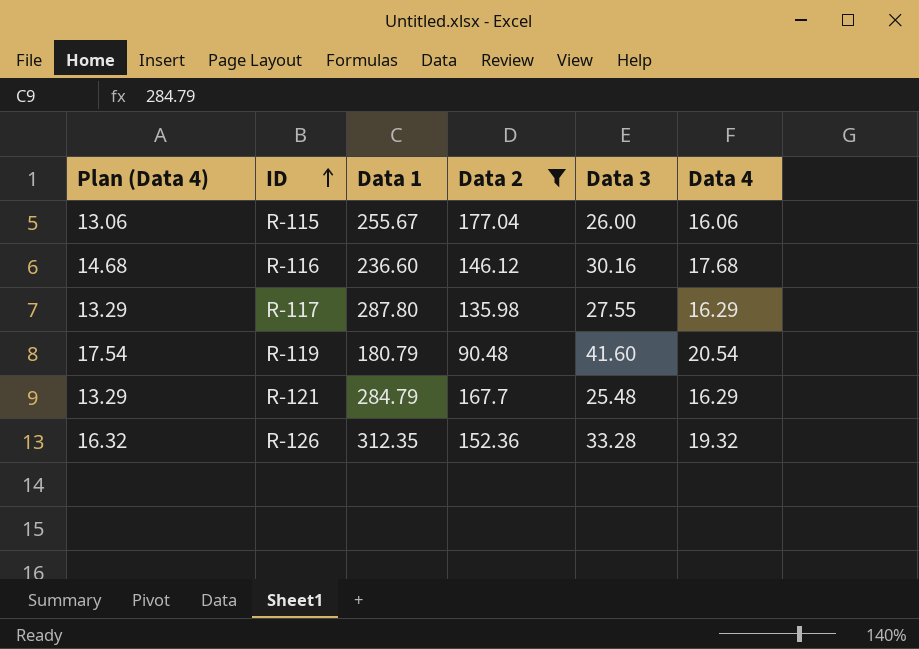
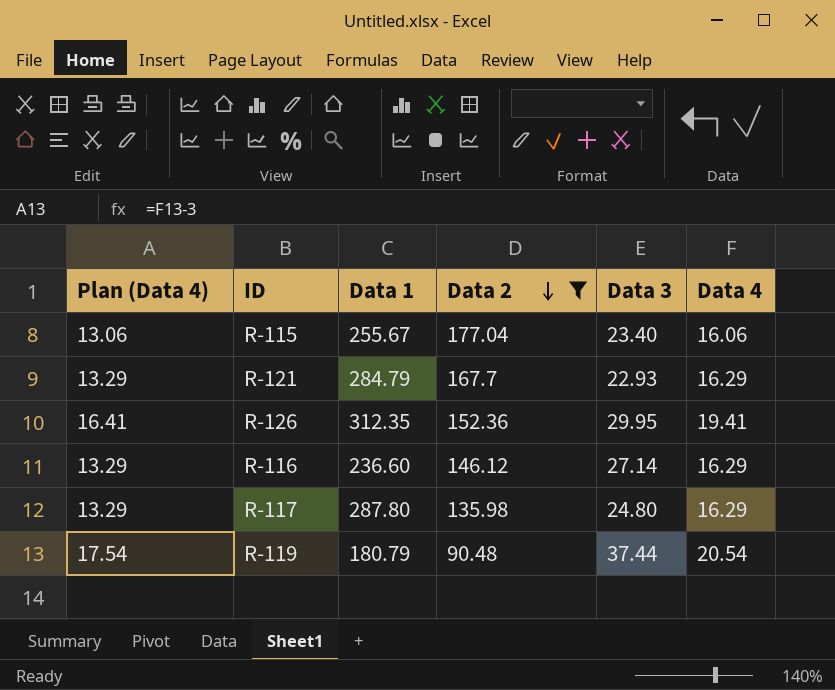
row order: ID ascending -> Data 2 descending
R-115 | Data 3: 26.00 -> 23.40
R-121 | Data 3: 25.48 -> 22.93
R-126 | Plan (Data 4): 16.32 -> 16.41
R-126 | Data 3: 33.28 -> 29.95
R-126 | Data 4: 19.32 -> 19.41
R-116 | Plan (Data 4): 14.68 -> 13.29
R-116 | Data 3: 30.16 -> 27.14
R-116 | Data 4: 17.68 -> 16.29
R-117 | Data 3: 27.55 -> 24.80
R-119 | Data 3: 41.60 -> 37.44

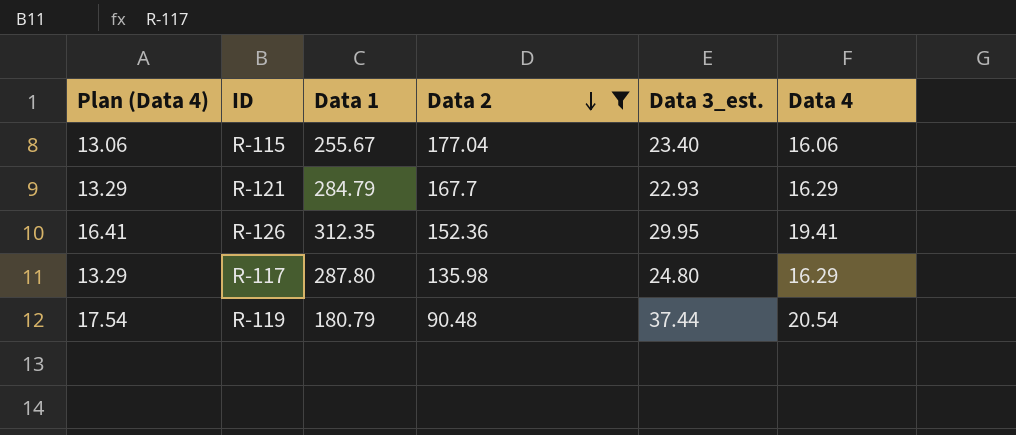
column name: Data 3 -> Data 3_est.
row R-116: 13.29 | 236.60 | 146.12 | 27.14 | 16.29 -> none

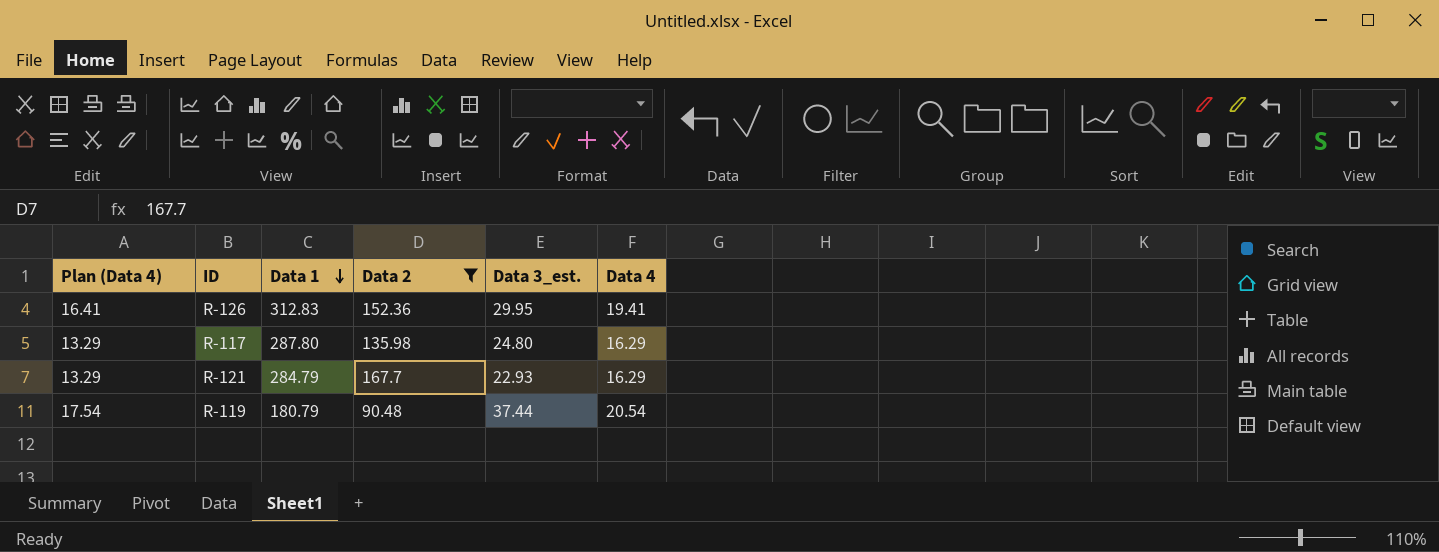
row order: Data 2 descending -> Data 1 descending
row R-115: 13.06 | 255.67 | 177.04 | 23.40 | 16.06 -> none
R-126 | Data 1: 312.35 -> 312.83

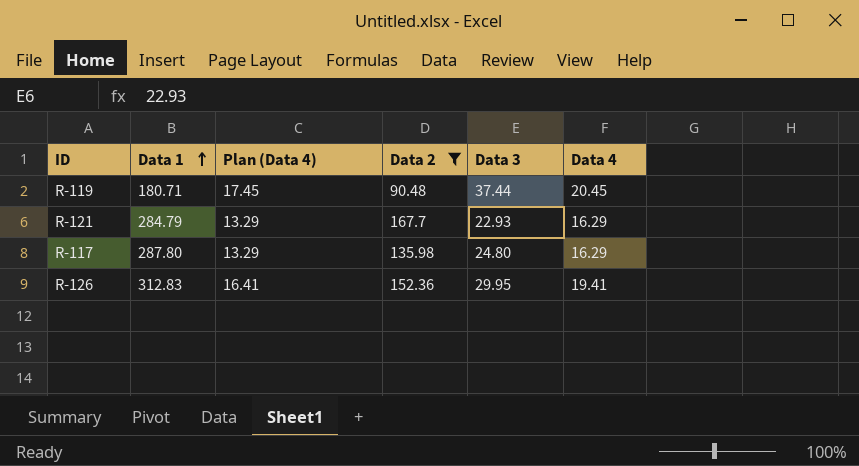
row order: Data 1 descending -> Data 1 ascending
column Plan (Data 4) | position: 1 -> 3
column name: Data 3_est. -> Data 3
R-119 | Data 1: 180.79 -> 180.71
R-119 | Plan (Data 4): 17.54 -> 17.45
R-119 | Data 4: 20.54 -> 20.45

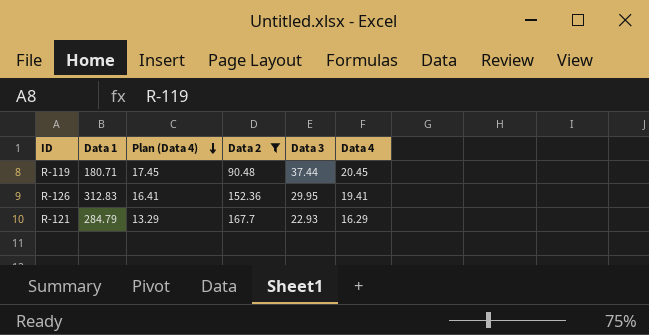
row order: Data 1 ascending -> Plan (Data 4) descending
row R-117: 287.80 | 13.29 | 135.98 | 24.80 | 16.29 -> none

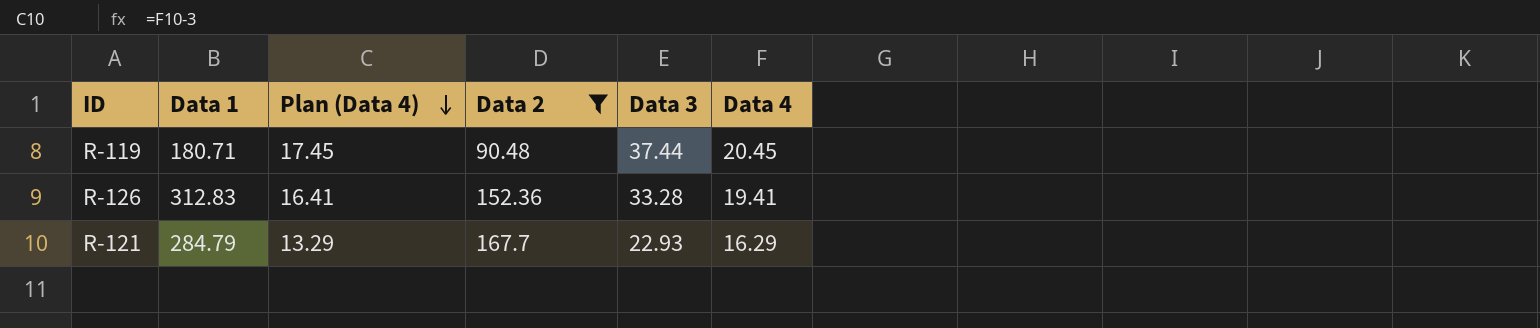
R-126 | Data 3: 29.95 -> 33.28

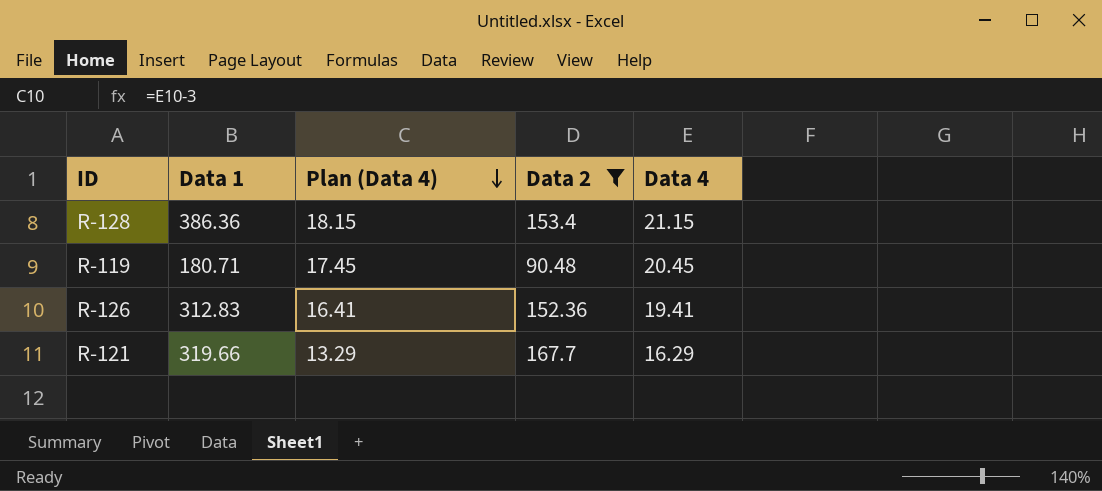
column Data 3 | position: 5 -> none
row R-128: none -> 386.36 | 18.15 | 153.4 | 21.15
R-121 | Data 1: 284.79 -> 319.66

